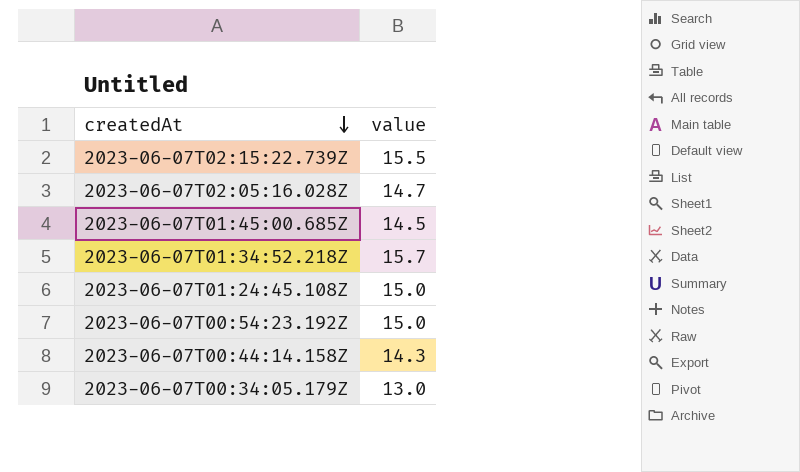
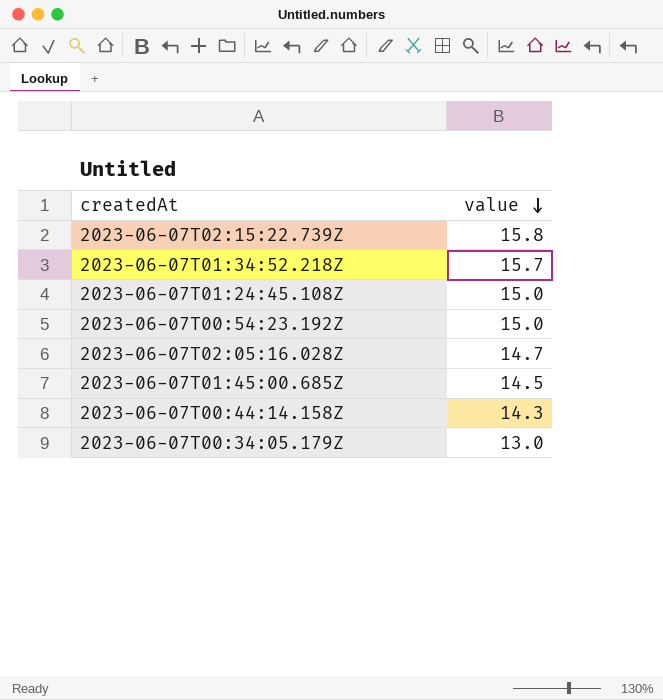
row order: createdAt descending -> value descending
2023-06-07T02:15:22.739Z | value: 15.5 -> 15.8

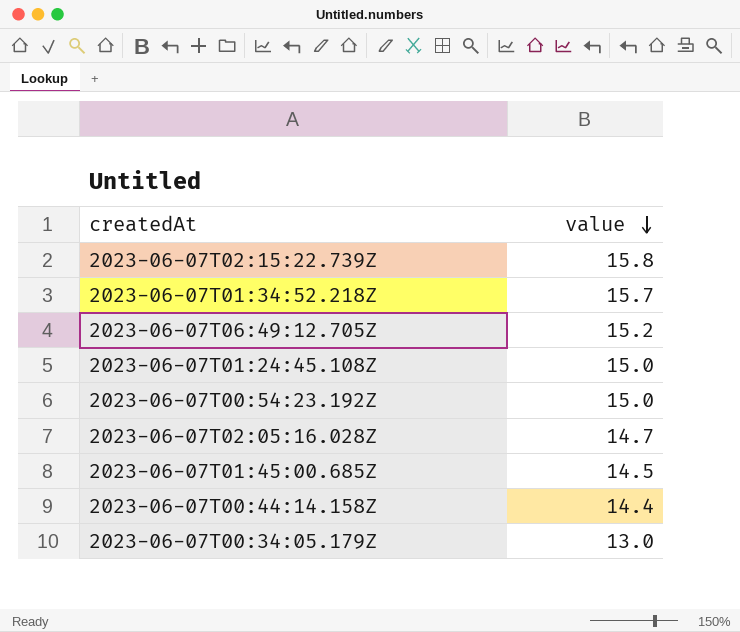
row 2023-06-07T06:49:12.705Z: none -> 15.2
2023-06-07T00:44:14.158Z | value: 14.3 -> 14.4

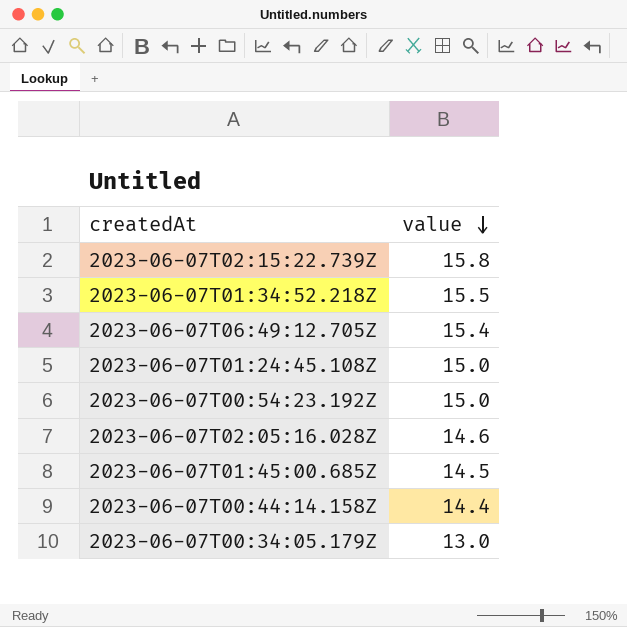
2023-06-07T01:34:52.218Z | value: 15.7 -> 15.5
2023-06-07T06:49:12.705Z | value: 15.2 -> 15.4
2023-06-07T02:05:16.028Z | value: 14.7 -> 14.6

